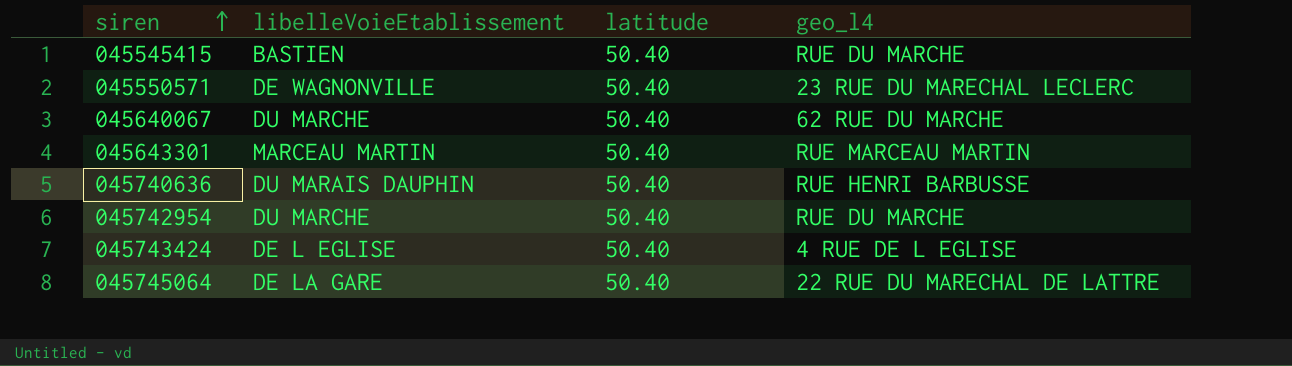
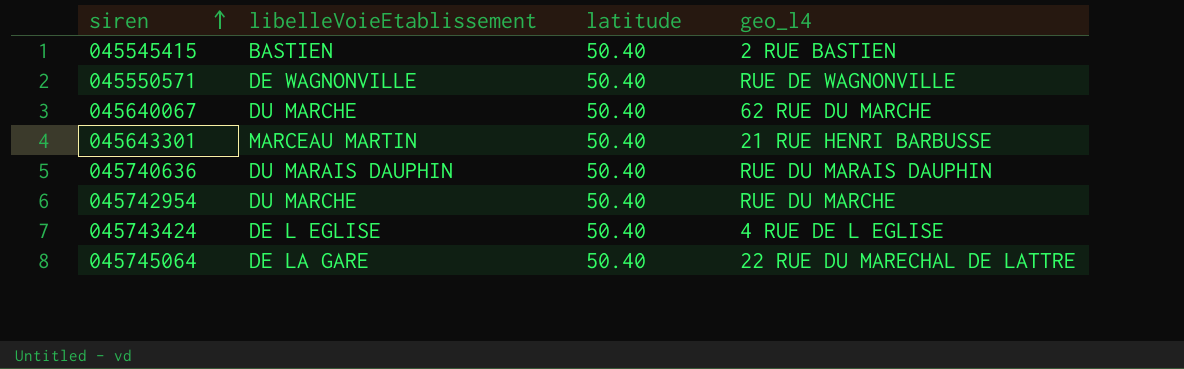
045545415 | geo_l4: RUE DU MARCHE -> 2 RUE BASTIEN
045550571 | geo_l4: 23 RUE DU MARECHAL LECLERC -> RUE DE WAGNONVILLE
045643301 | geo_l4: RUE MARCEAU MARTIN -> 21 RUE HENRI BARBUSSE
045740636 | geo_l4: RUE HENRI BARBUSSE -> RUE DU MARAIS DAUPHIN

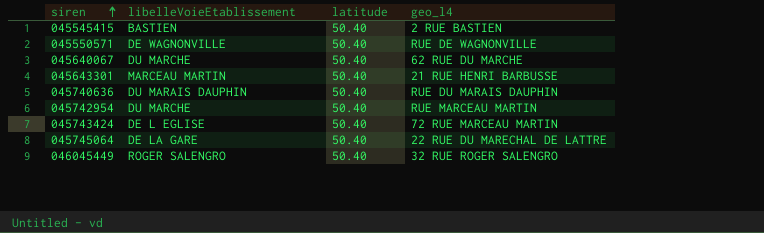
045742954 | geo_l4: RUE DU MARCHE -> RUE MARCEAU MARTIN
045743424 | geo_l4: 4 RUE DE L EGLISE -> 72 RUE MARCEAU MARTIN
row 046045449: none -> ROGER SALENGRO | 50.40 | 32 RUE ROGER SALENGRO

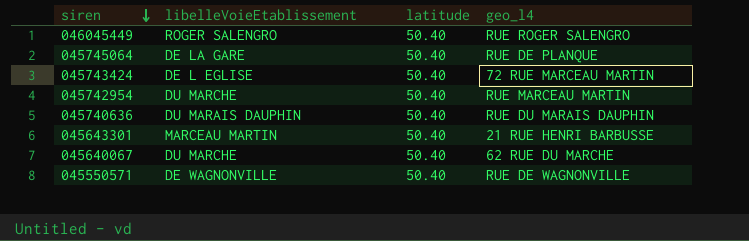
row order: siren ascending -> siren descending
row 045545415: BASTIEN | 50.40 | 2 RUE BASTIEN -> none
046045449 | geo_l4: 32 RUE ROGER SALENGRO -> RUE ROGER SALENGRO
045745064 | geo_l4: 22 RUE DU MARECHAL DE LATTRE -> RUE DE PLANQUE

